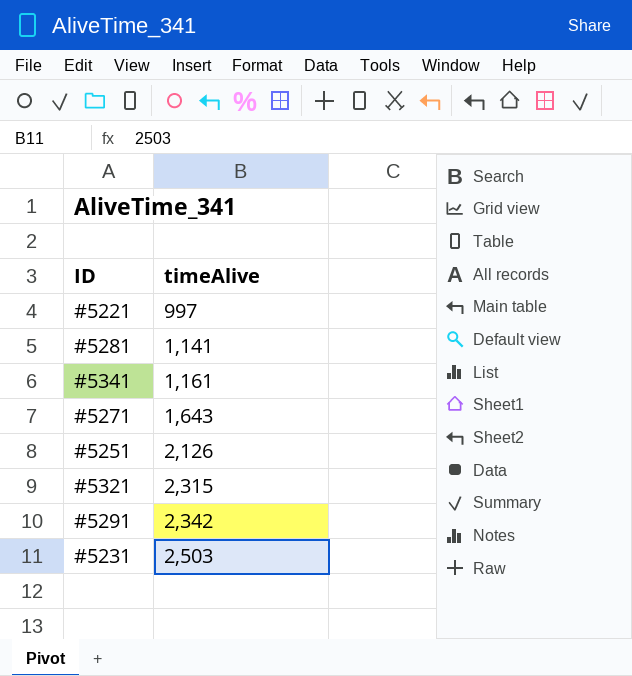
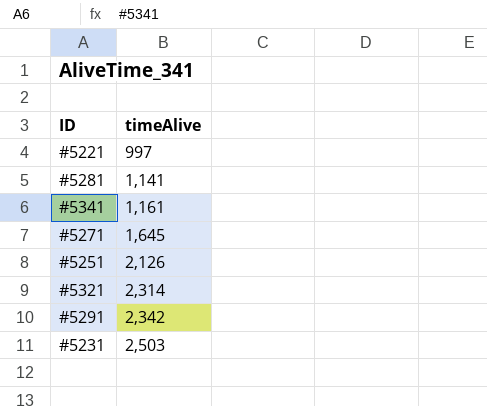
#5271 | timeAlive: 1,643 -> 1,645
#5321 | timeAlive: 2,315 -> 2,314

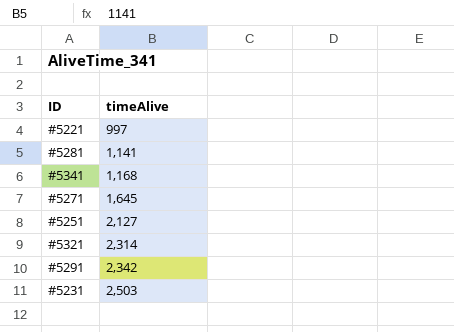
#5341 | timeAlive: 1,161 -> 1,168
#5251 | timeAlive: 2,126 -> 2,127

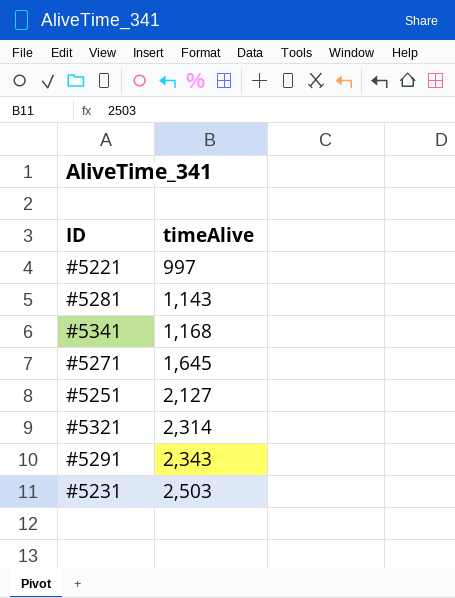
#5281 | timeAlive: 1,141 -> 1,143
#5291 | timeAlive: 2,342 -> 2,343

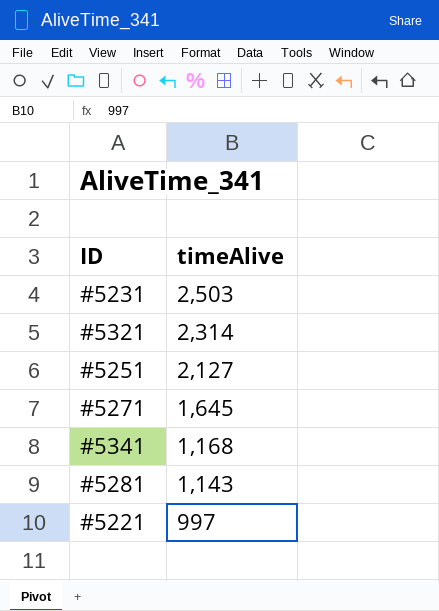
row order: timeAlive ascending -> timeAlive descending
row #5291: 2,343 -> none

